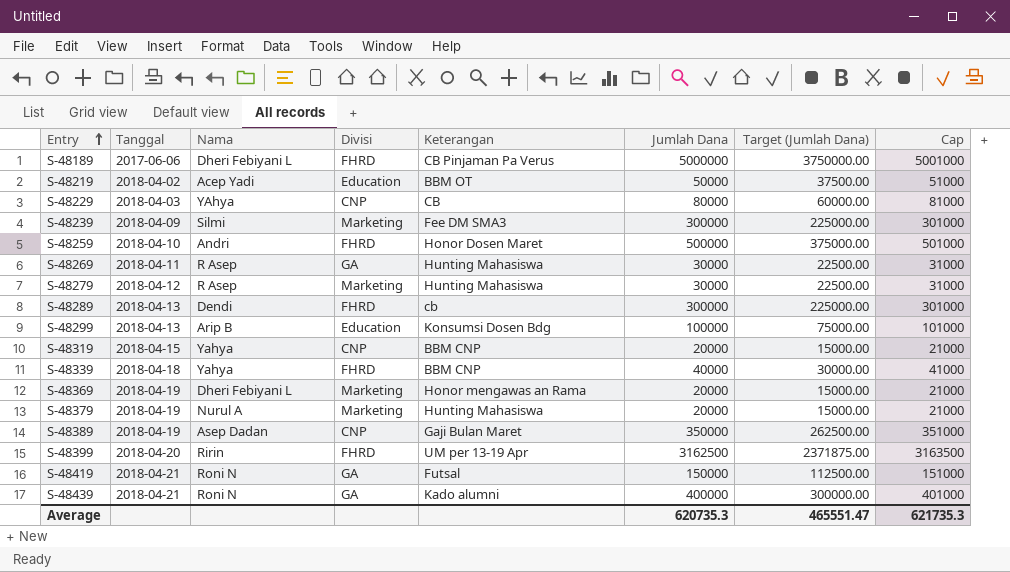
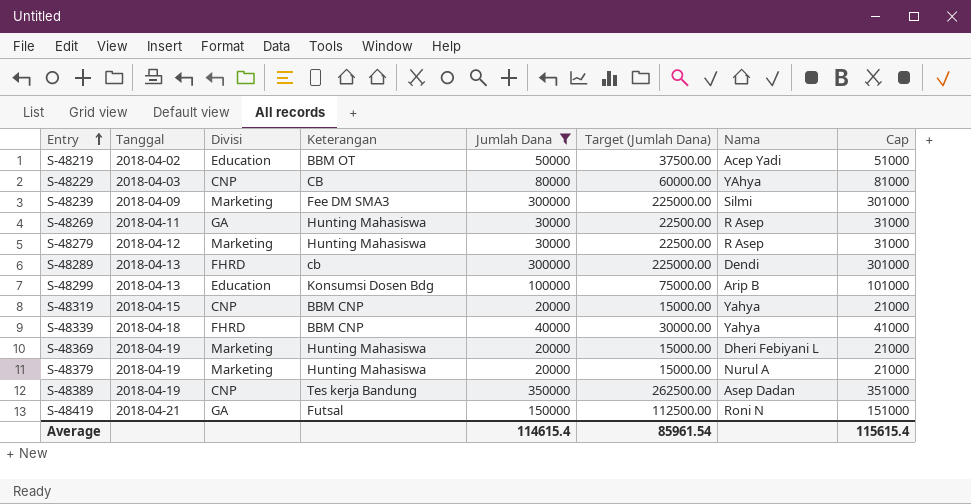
filter: none -> Jumlah Dana <= 350000
column Nama | position: 3 -> 7
S-48369 | Keterangan: Honor mengawas an Rama -> Hunting Mahasiswa
S-48389 | Keterangan: Gaji Bulan Maret -> Tes kerja Bandung
Average | Jumlah Dana: 620735.3 -> 114615.4
Average | Target (Jumlah Dana): 465551.47 -> 85961.54
Average | Cap: 621735.3 -> 115615.4

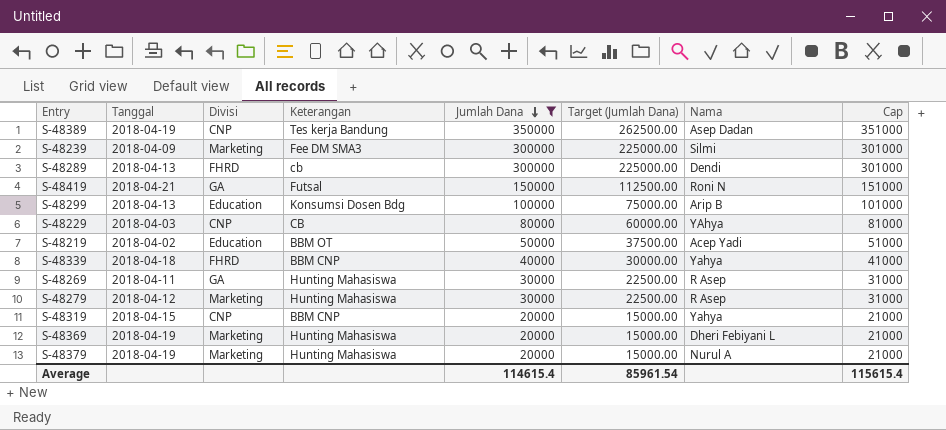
row order: Entry ascending -> Jumlah Dana descending

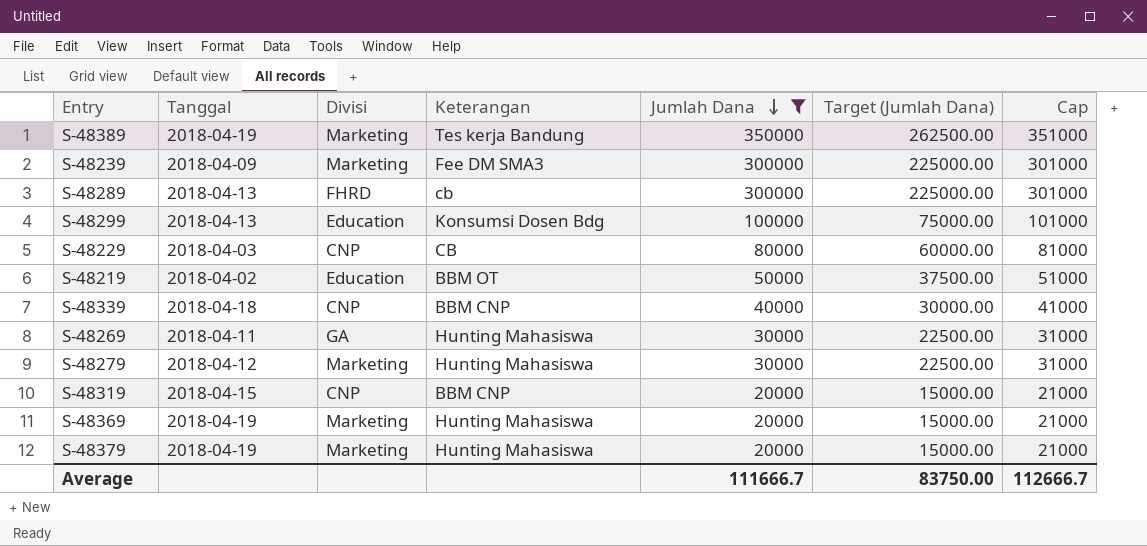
column Nama | position: 7 -> none
row S-48419: 2018-04-21 | GA | Futsal | 150000 | 112500.00 | Roni N | 151000 -> none
S-48389 | Divisi: CNP -> Marketing
S-48339 | Divisi: FHRD -> CNP
Average | Jumlah Dana: 114615.4 -> 111666.7
Average | Target (Jumlah Dana): 85961.54 -> 83750.00
Average | Cap: 115615.4 -> 112666.7

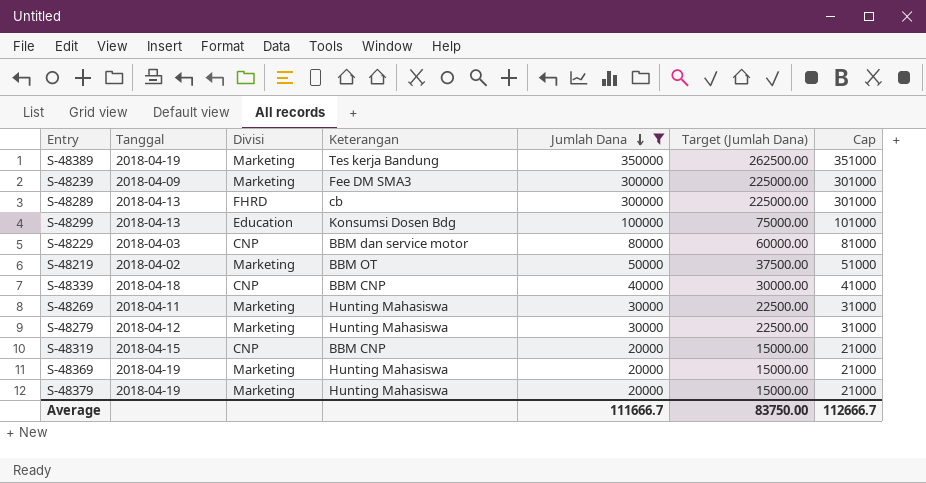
S-48229 | Keterangan: CB -> BBM dan service motor
S-48219 | Divisi: Education -> Marketing
S-48269 | Divisi: GA -> Marketing

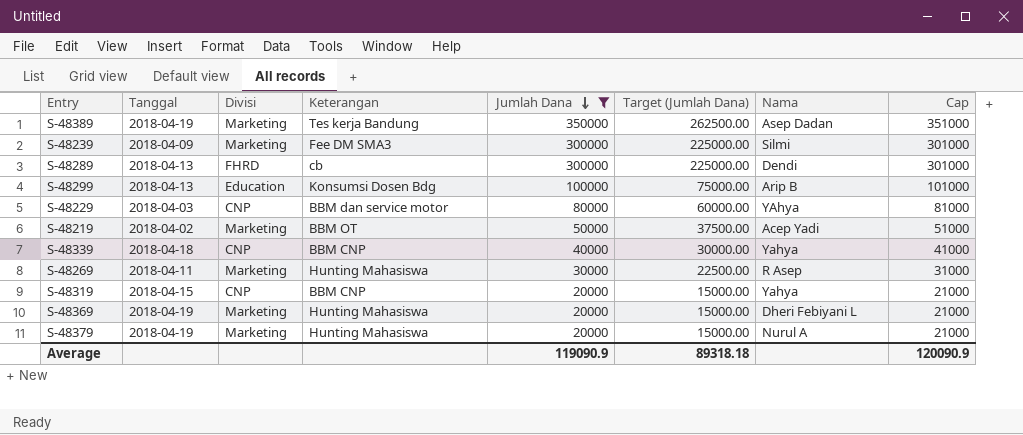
column Nama | position: none -> 7
row S-48279: 2018-04-12 | Marketing | Hunting Mahasiswa | 30000 | 22500.00 | 31000 -> none
Average | Jumlah Dana: 111666.7 -> 119090.9
Average | Target (Jumlah Dana): 83750.00 -> 89318.18
Average | Cap: 112666.7 -> 120090.9

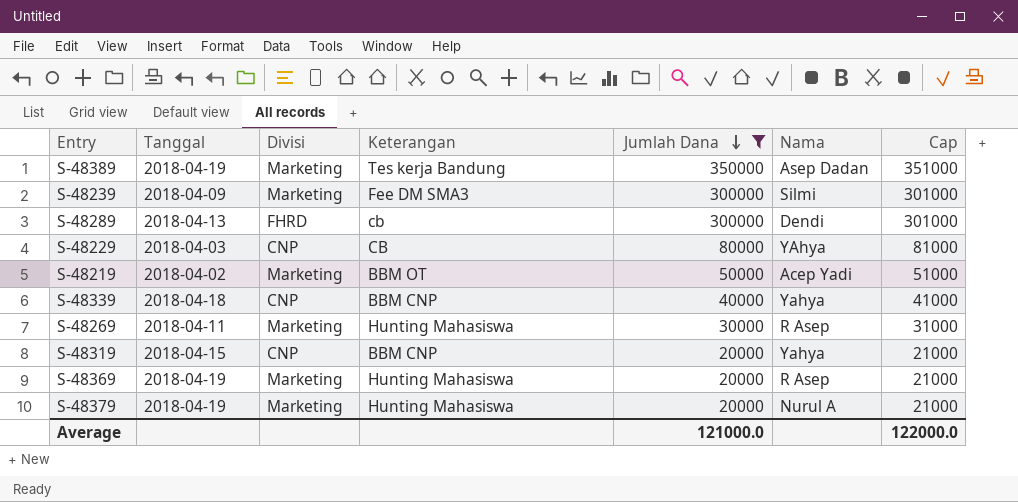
column Target (Jumlah Dana) | formula: [Jumlah Dana] * 0.75 -> none
row S-48299: 2018-04-13 | Education | Konsumsi Dosen Bdg | 100000 | 75000.00 | Arip B | 101000 -> none
S-48229 | Keterangan: BBM dan service motor -> CB
S-48369 | Nama: Dheri Febiyani L -> R Asep
Average | Jumlah Dana: 119090.9 -> 121000.0
Average | Cap: 120090.9 -> 122000.0

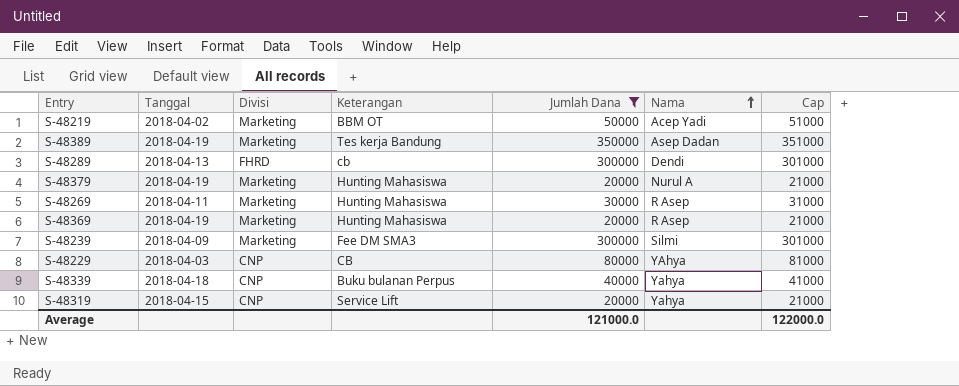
row order: Jumlah Dana descending -> Nama ascending
S-48339 | Keterangan: BBM CNP -> Buku bulanan Perpus
S-48319 | Keterangan: BBM CNP -> Service Lift

